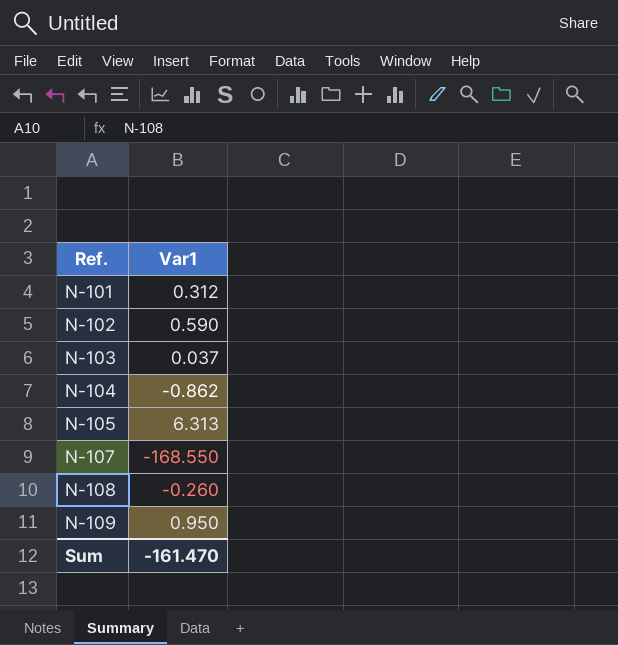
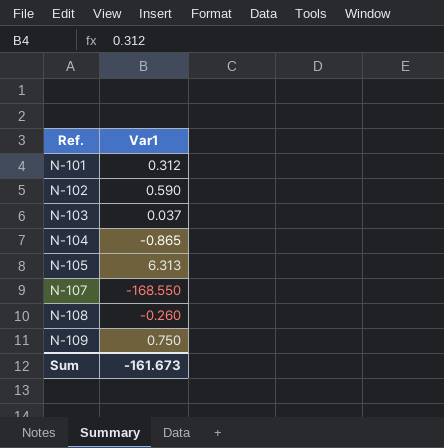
N-104 | Var1: -0.862 -> -0.865
N-109 | Var1: 0.950 -> 0.750
Sum | Var1: -161.470 -> -161.673

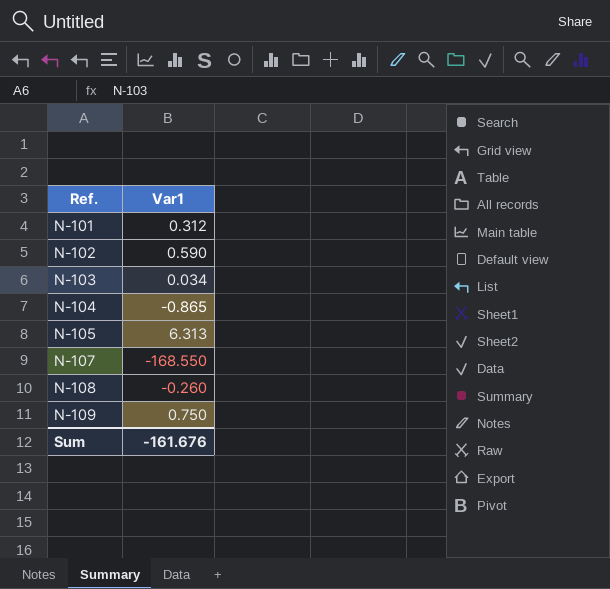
N-103 | Var1: 0.037 -> 0.034
Sum | Var1: -161.673 -> -161.676

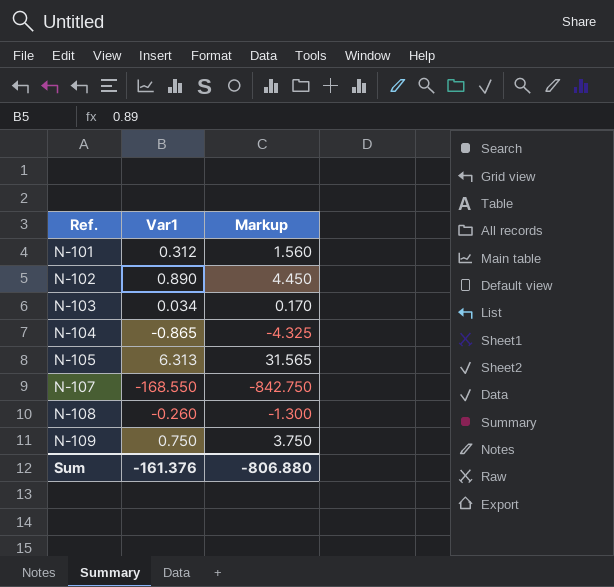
column Markup | formula: none -> [Var1] * 5
N-102 | Var1: 0.590 -> 0.890
Sum | Var1: -161.676 -> -161.376

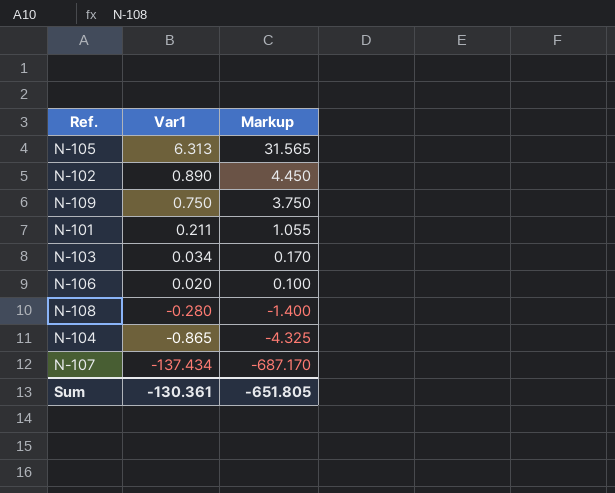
row order: Ref. ascending -> Var1 descending
N-101 | Var1: 0.312 -> 0.211
N-101 | Markup: 1.560 -> 1.055
row N-106: none -> 0.020 | 0.100
N-108 | Var1: -0.260 -> -0.280
N-108 | Markup: -1.300 -> -1.400
N-107 | Var1: -168.550 -> -137.434
N-107 | Markup: -842.750 -> -687.170
Sum | Var1: -161.376 -> -130.361
Sum | Markup: -806.880 -> -651.805

